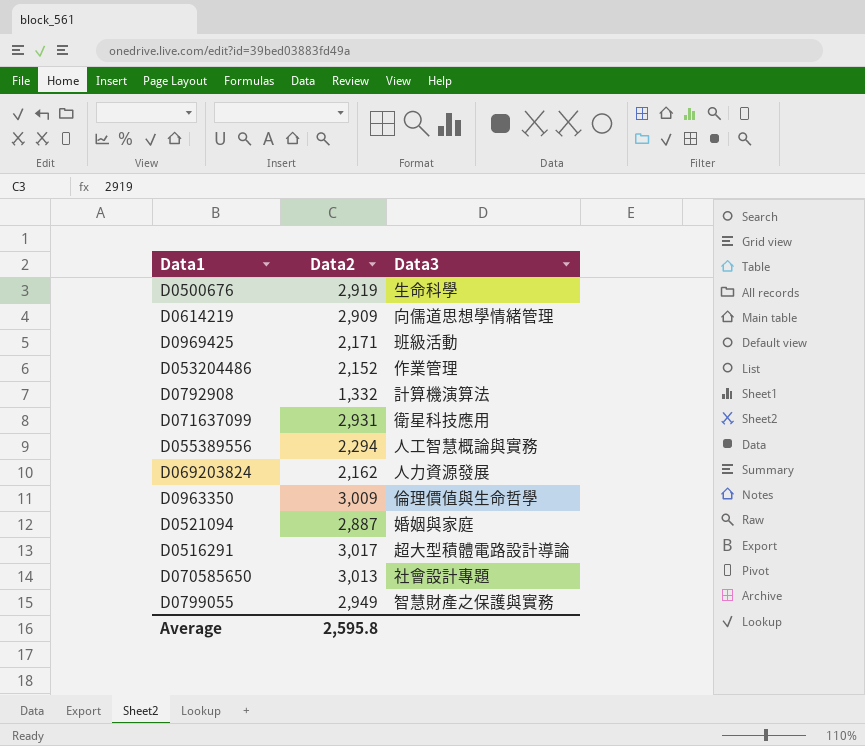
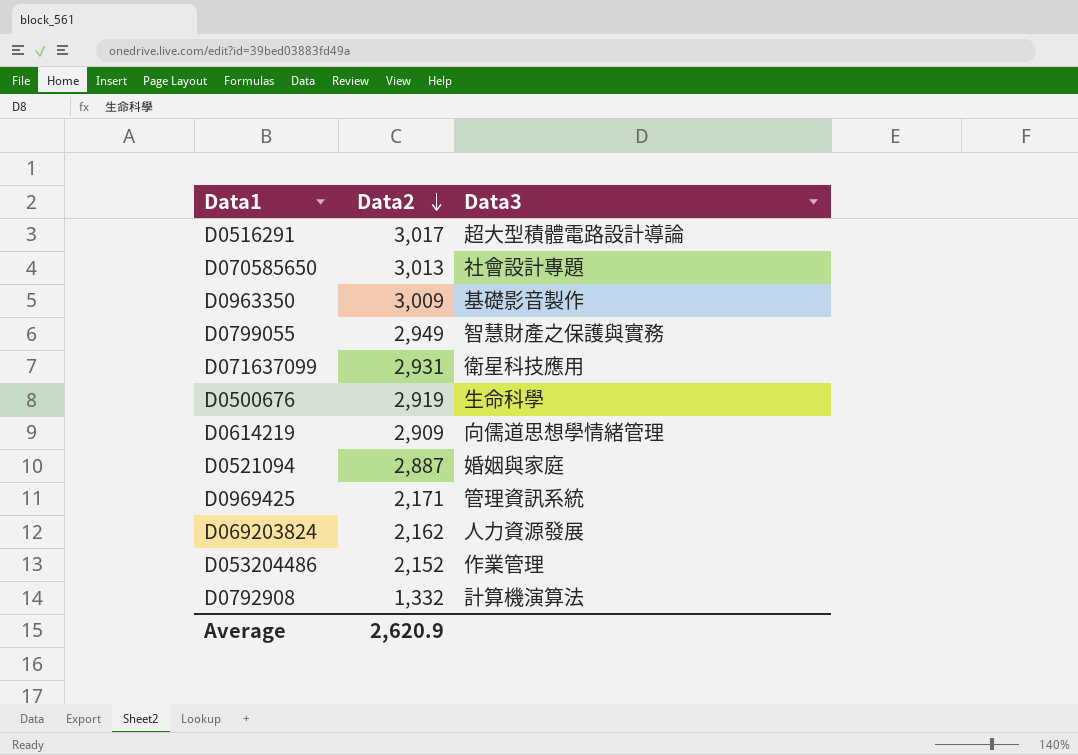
row order: none -> Data2 descending
row D055389556: 2,294 | 人工智慧概論與實務 -> none
D0963350 | Data3: 倫理價值與生命哲學 -> 基礎影音製作
D0969425 | Data3: 班級活動 -> 管理資訊系統
Average | Data2: 2,595.8 -> 2,620.9

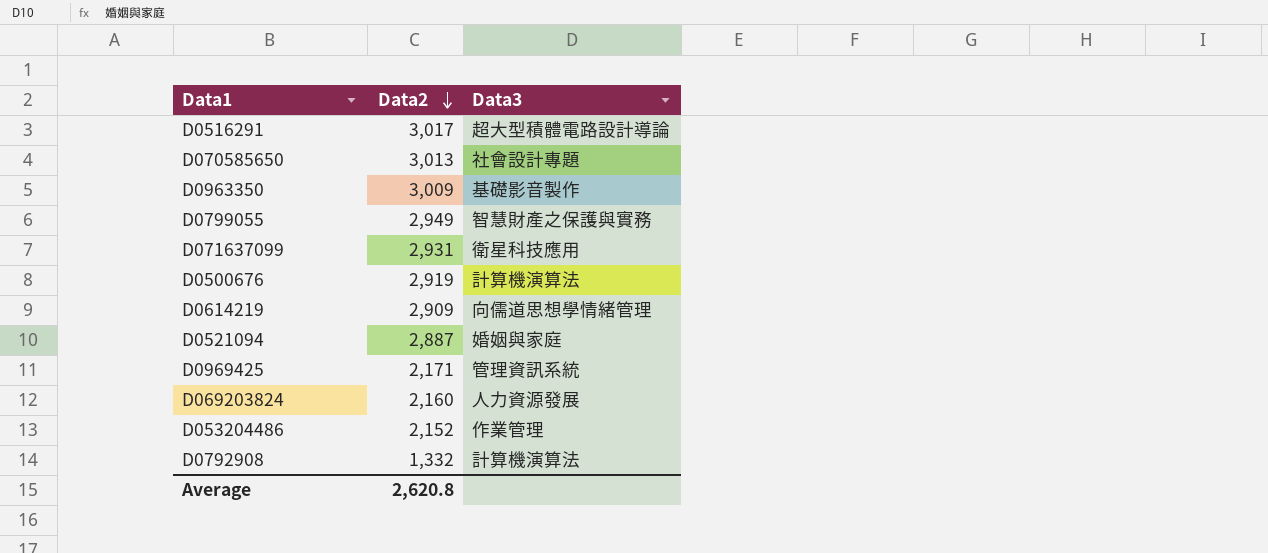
D0500676 | Data3: 生命科學 -> 計算機演算法
D069203824 | Data2: 2,162 -> 2,160
Average | Data2: 2,620.9 -> 2,620.8

